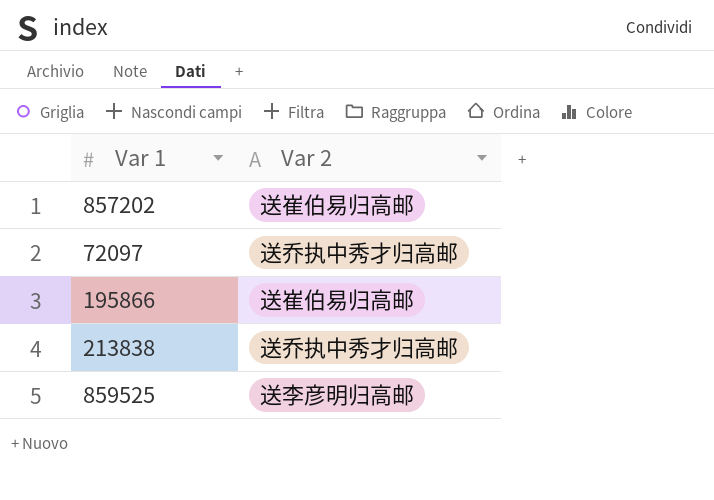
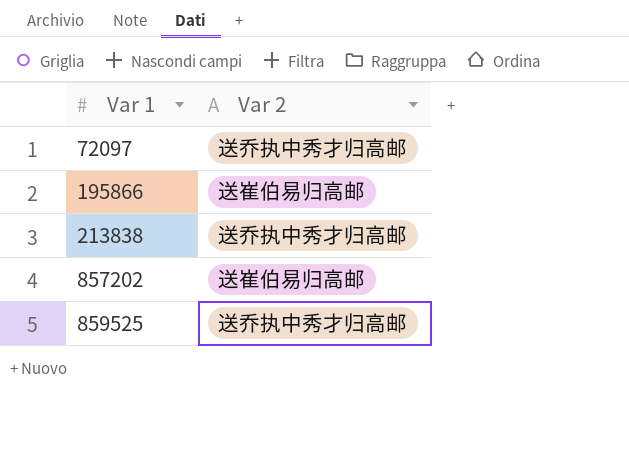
row order: none -> Var 1 ascending
859525 | Var 2: 送李彦明归高邮 -> 送乔执中秀才归高邮

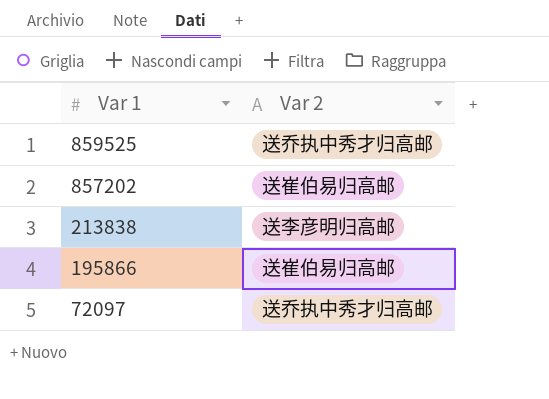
row order: Var 1 ascending -> Var 1 descending
213838 | Var 2: 送乔执中秀才归高邮 -> 送李彦明归高邮

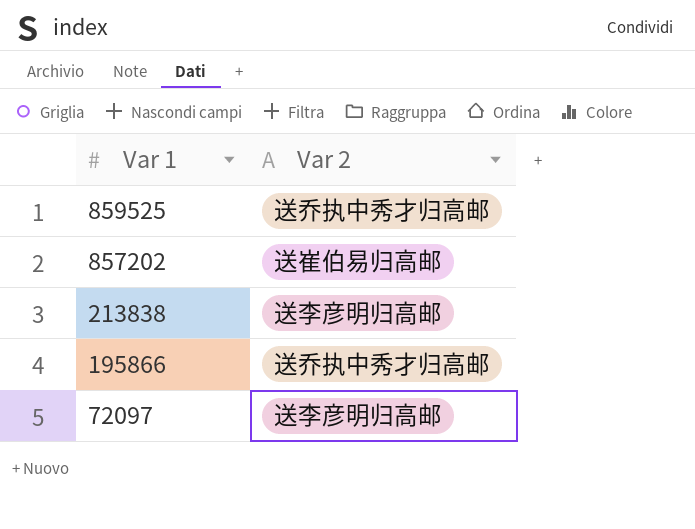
195866 | Var 2: 送崔伯易归高邮 -> 送乔执中秀才归高邮
72097 | Var 2: 送乔执中秀才归高邮 -> 送李彦明归高邮

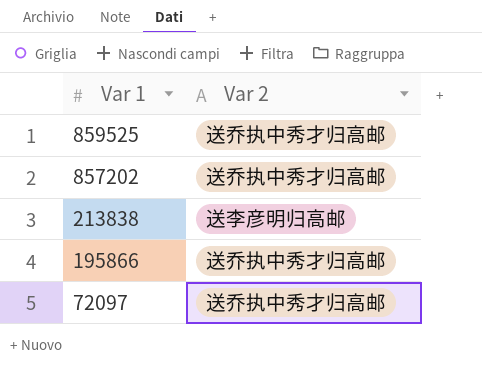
857202 | Var 2: 送崔伯易归高邮 -> 送乔执中秀才归高邮
72097 | Var 2: 送李彦明归高邮 -> 送乔执中秀才归高邮

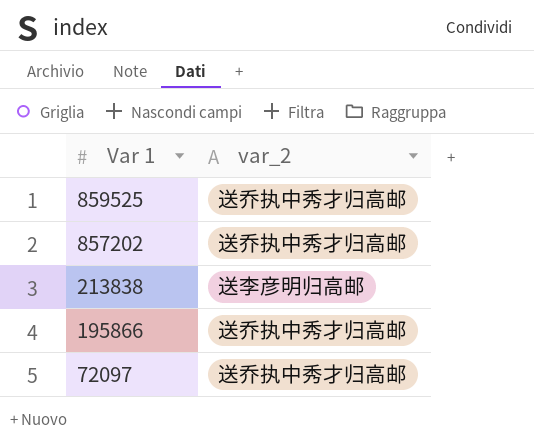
column name: Var 2 -> var_2

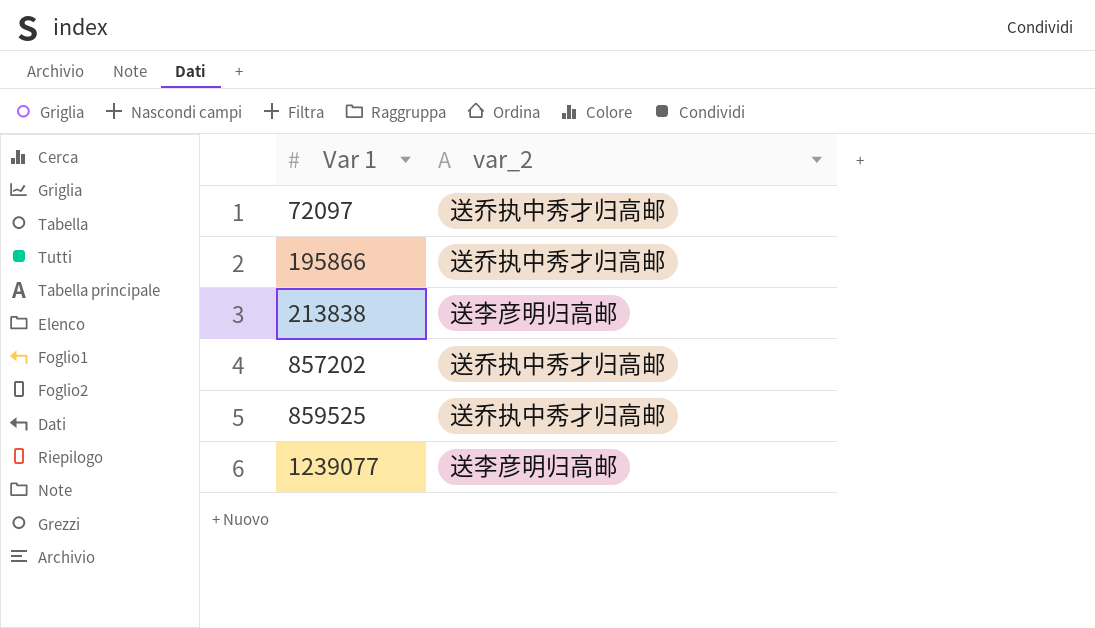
row order: Var 1 descending -> Var 1 ascending
row 1239077: none -> 送李彦明归高邮

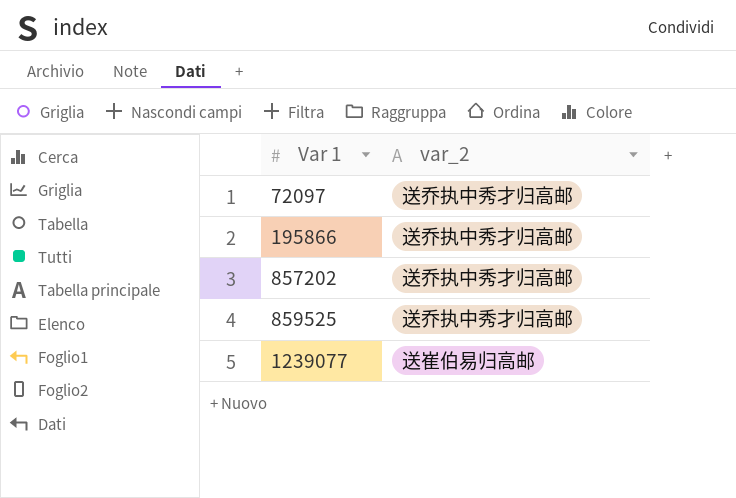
row 213838: 送李彦明归高邮 -> none
1239077 | var_2: 送李彦明归高邮 -> 送崔伯易归高邮

